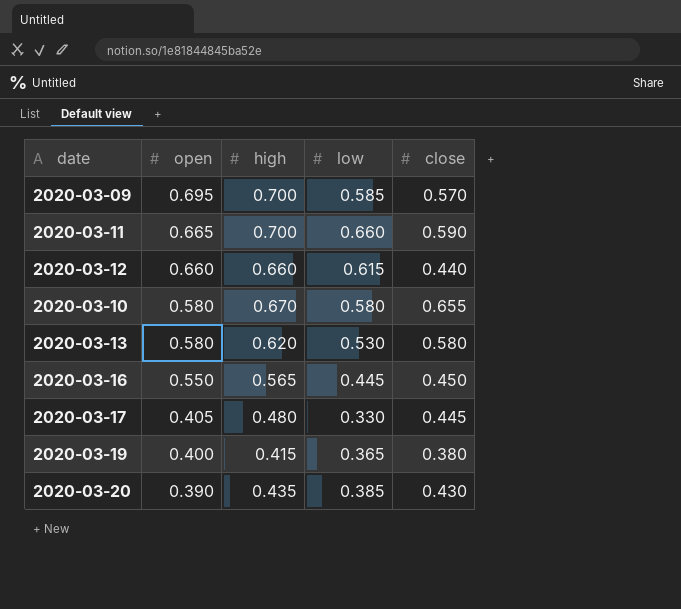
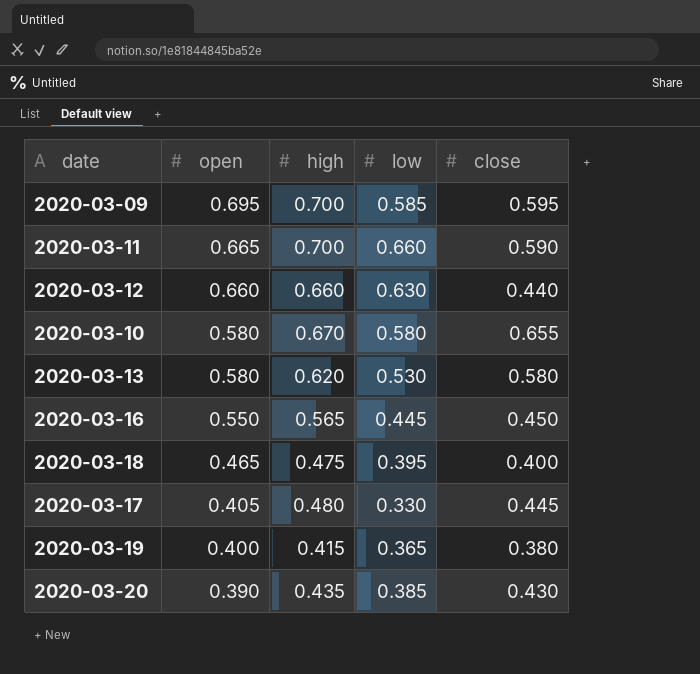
2020-03-09 | close: 0.570 -> 0.595
2020-03-12 | low: 0.615 -> 0.630
row 2020-03-18: none -> 0.465 | 0.475 | 0.395 | 0.400

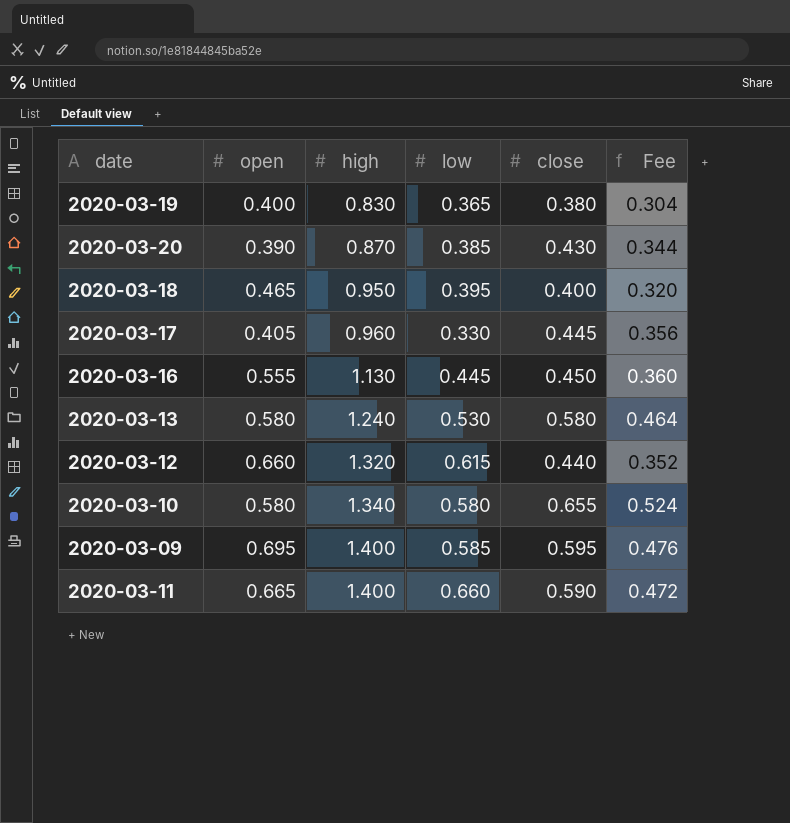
row order: open descending -> high ascending
column Fee | formula: none -> [close] * 0.8
2020-03-19 | high: 0.415 -> 0.830
2020-03-20 | high: 0.435 -> 0.870
2020-03-18 | high: 0.475 -> 0.950
2020-03-17 | high: 0.480 -> 0.960
2020-03-16 | open: 0.550 -> 0.555
2020-03-16 | high: 0.565 -> 1.130
2020-03-13 | high: 0.620 -> 1.240
2020-03-12 | high: 0.660 -> 1.320
2020-03-12 | low: 0.630 -> 0.615
2020-03-10 | high: 0.670 -> 1.340
2020-03-09 | high: 0.700 -> 1.400
2020-03-11 | high: 0.700 -> 1.400

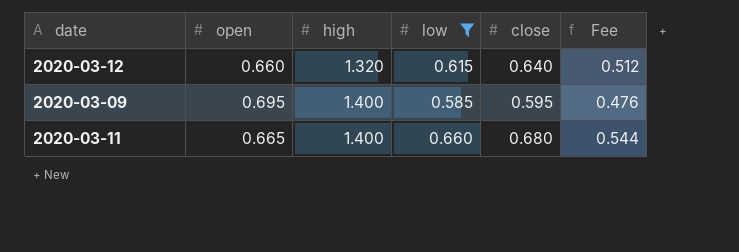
filter: none -> low >= 0.585
2020-03-12 | close: 0.440 -> 0.640
2020-03-12 | Fee: 0.352 -> 0.512
2020-03-11 | close: 0.590 -> 0.680
2020-03-11 | Fee: 0.472 -> 0.544

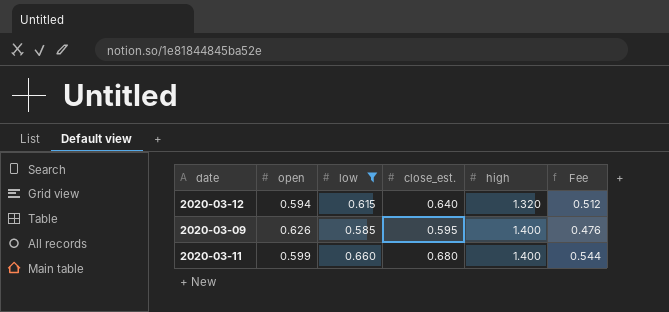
column name: close -> close_est.
column high | position: 3 -> 5
2020-03-12 | open: 0.660 -> 0.594
2020-03-09 | open: 0.695 -> 0.626
2020-03-11 | open: 0.665 -> 0.599

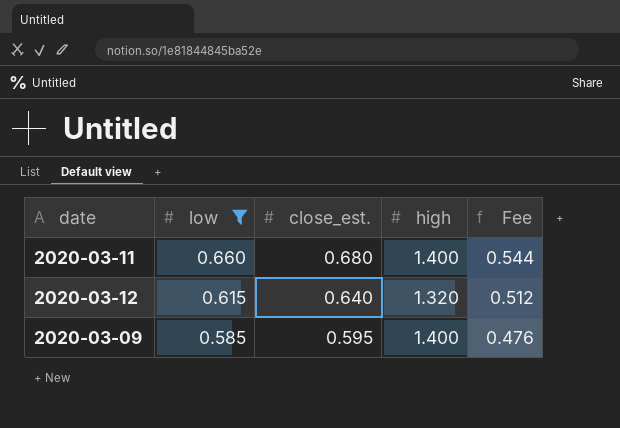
row order: high ascending -> low descending
column open | position: 2 -> none

